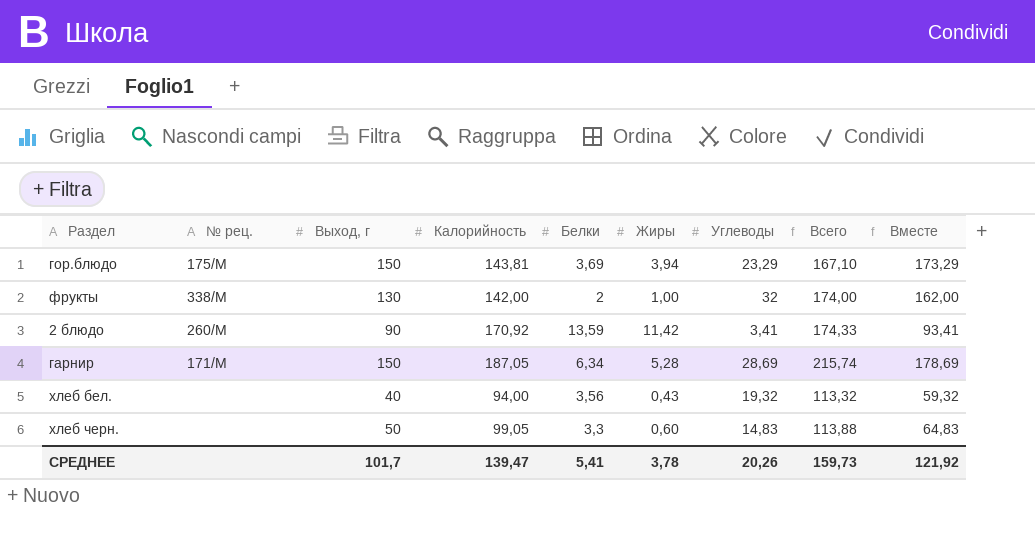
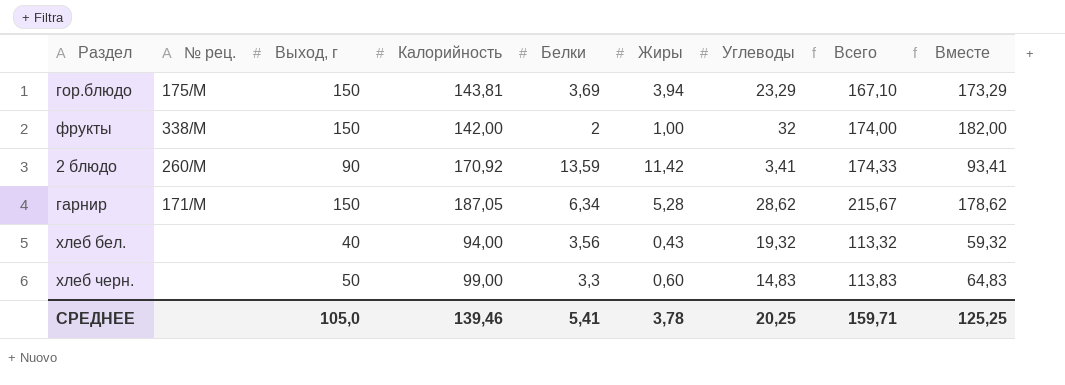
фрукты | Выход, г: 130 -> 150
фрукты | Вместе: 162,00 -> 182,00
гарнир | Углеводы: 28,69 -> 28,62
гарнир | Всего: 215,74 -> 215,67
гарнир | Вместе: 178,69 -> 178,62
хлеб черн. | Калорийность: 99,05 -> 99,00
хлеб черн. | Всего: 113,88 -> 113,83
СРЕДНЕЕ | Выход, г: 101,7 -> 105,0
СРЕДНЕЕ | Калорийность: 139,47 -> 139,46
СРЕДНЕЕ | Углеводы: 20,26 -> 20,25
СРЕДНЕЕ | Всего: 159,73 -> 159,71
СРЕДНЕЕ | Вместе: 121,92 -> 125,25

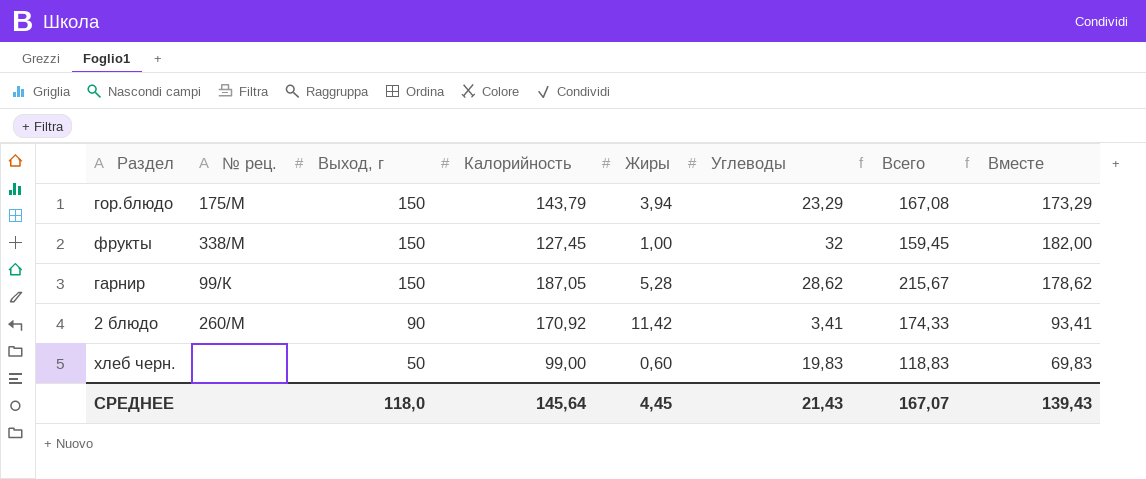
row order: none -> Выход, г descending
column Белки | position: 5 -> none
row хлеб бел.: none | 40 | 94,00 | 3,56 | 0,43 | 19,32 | 113,32 | 59,32 -> none
гор.блюдо | Калорийность: 143,81 -> 143,79
гор.блюдо | Всего: 167,10 -> 167,08
фрукты | Калорийность: 142,00 -> 127,45
фрукты | Всего: 174,00 -> 159,45
гарнир | № рец.: 171/М -> 99/К
хлеб черн. | Углеводы: 14,83 -> 19,83
хлеб черн. | Всего: 113,83 -> 118,83
хлеб черн. | Вместе: 64,83 -> 69,83
СРЕДНЕЕ | Выход, г: 105,0 -> 118,0
СРЕДНЕЕ | Калорийность: 139,46 -> 145,64
СРЕДНЕЕ | Жиры: 3,78 -> 4,45
СРЕДНЕЕ | Углеводы: 20,25 -> 21,43
СРЕДНЕЕ | Всего: 159,71 -> 167,07
СРЕДНЕЕ | Вместе: 125,25 -> 139,43

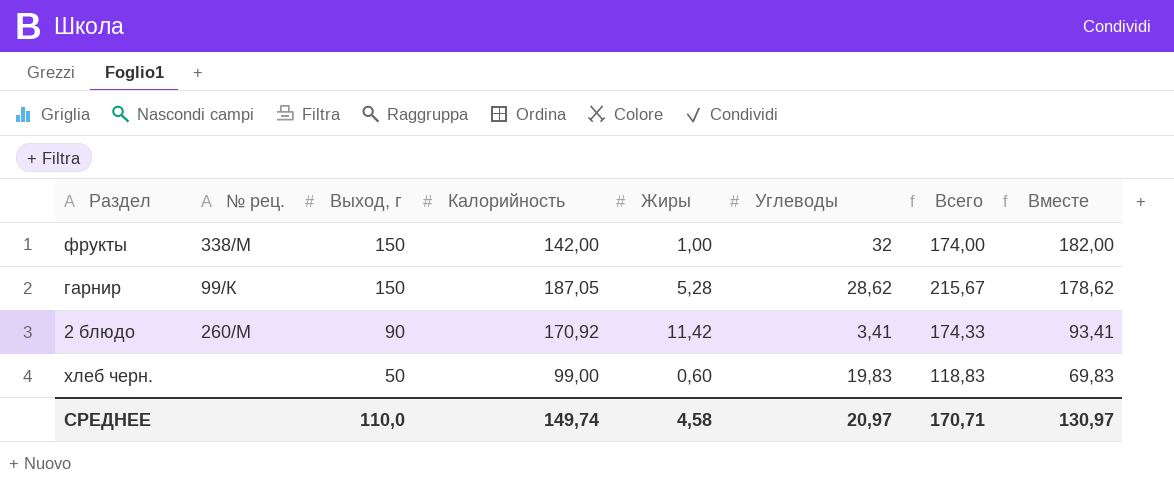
row гор.блюдо: 175/М | 150 | 143,79 | 3,94 | 23,29 | 167,08 | 173,29 -> none
фрукты | Калорийность: 127,45 -> 142,00
фрукты | Всего: 159,45 -> 174,00
СРЕДНЕЕ | Выход, г: 118,0 -> 110,0
СРЕДНЕЕ | Калорийность: 145,64 -> 149,74
СРЕДНЕЕ | Жиры: 4,45 -> 4,58
СРЕДНЕЕ | Углеводы: 21,43 -> 20,97
СРЕДНЕЕ | Всего: 167,07 -> 170,71
СРЕДНЕЕ | Вместе: 139,43 -> 130,97

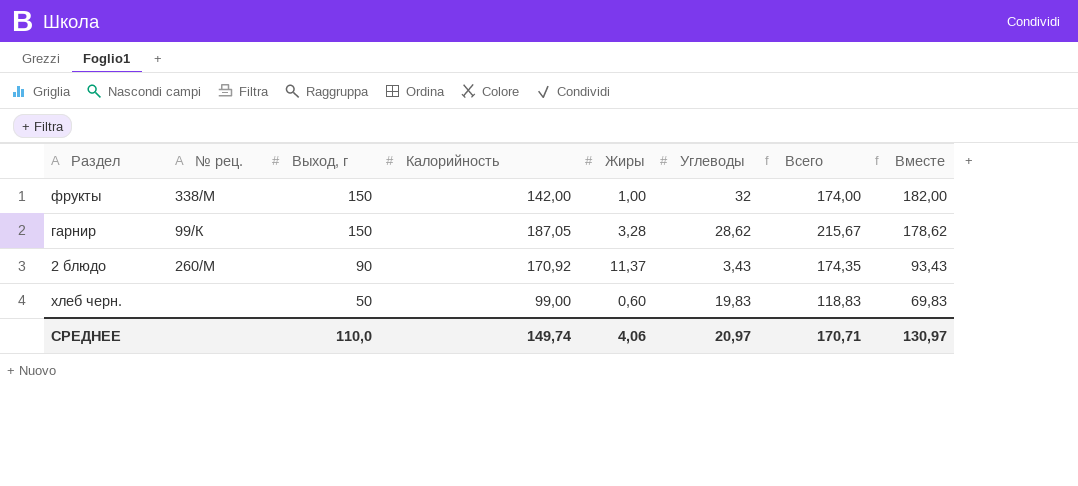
гарнир | Жиры: 5,28 -> 3,28
2 блюдо | Жиры: 11,42 -> 11,37
2 блюдо | Углеводы: 3,41 -> 3,43
2 блюдо | Всего: 174,33 -> 174,35
2 блюдо | Вместе: 93,41 -> 93,43
СРЕДНЕЕ | Жиры: 4,58 -> 4,06

